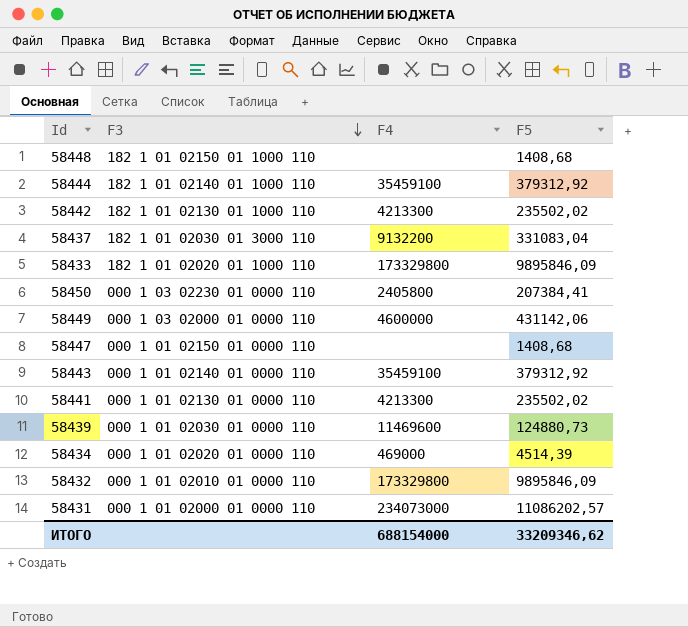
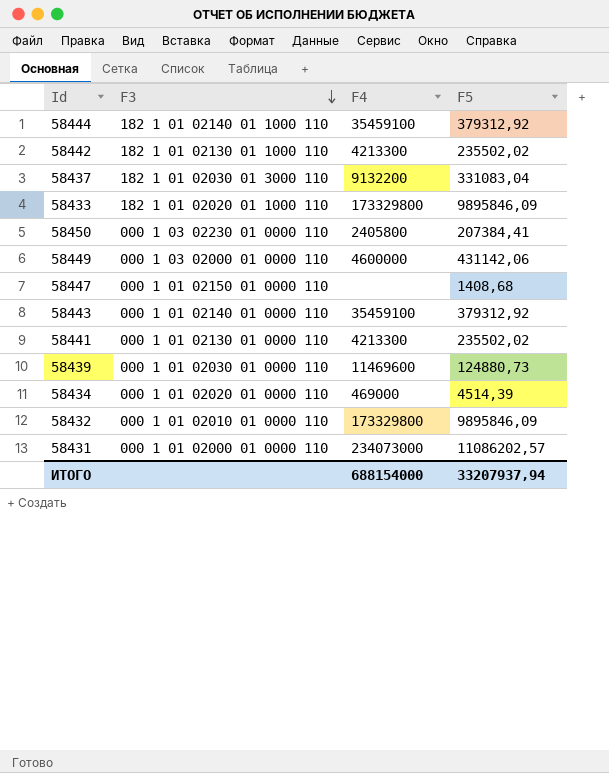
row 58448: 182 1 01 02150 01 1000 110 | none | 1408,68 -> none
ИТОГО | F5: 33209346,62 -> 33207937,94

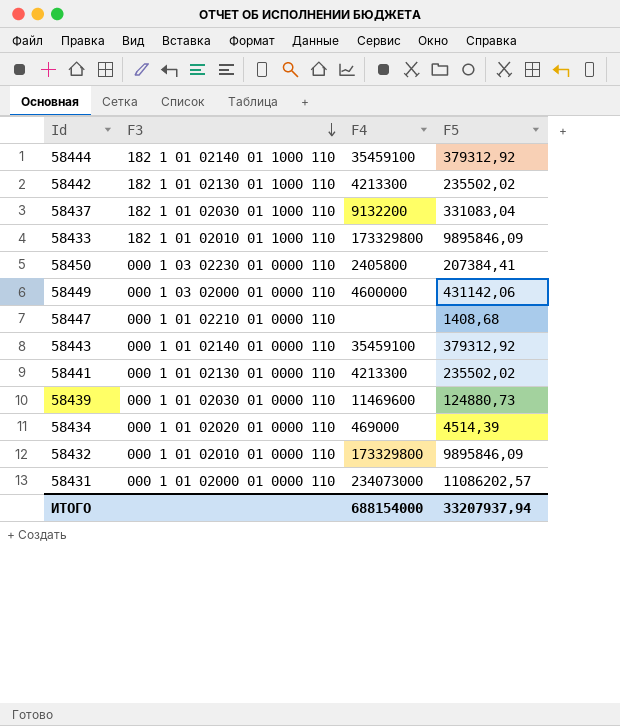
58437 | F3: 182 1 01 02030 01 3000 110 -> 182 1 01 02030 01 1000 110
58433 | F3: 182 1 01 02020 01 1000 110 -> 182 1 01 02010 01 1000 110
58447 | F3: 000 1 01 02150 01 0000 110 -> 000 1 01 02210 01 0000 110

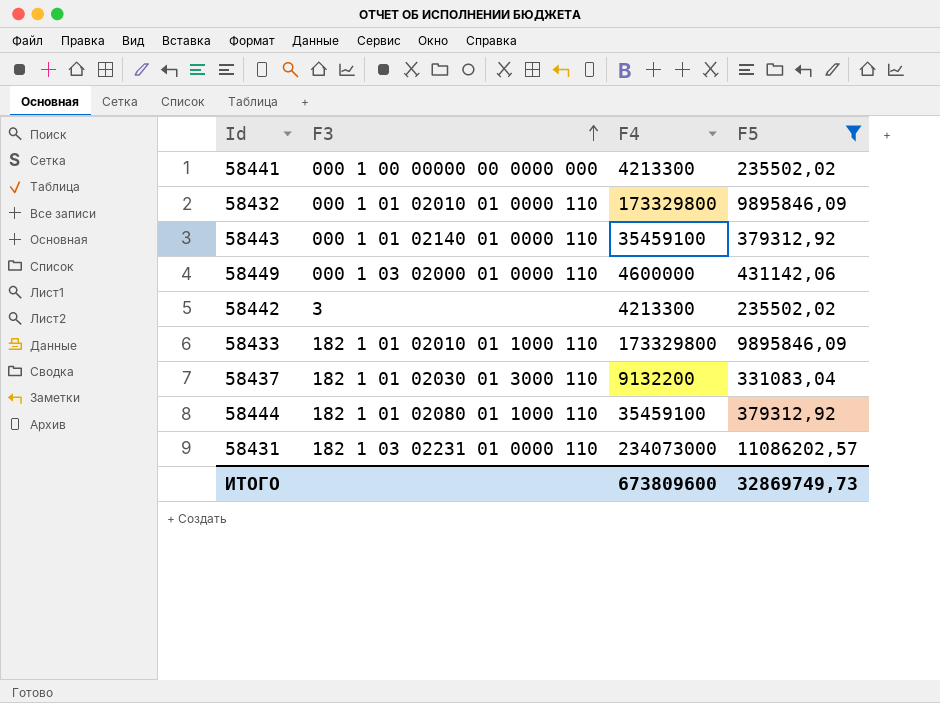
filter: none -> F5 >= 235502,02
row order: F3 descending -> F3 ascending
58441 | F3: 000 1 01 02130 01 0000 110 -> 000 1 00 00000 00 0000 000
58442 | F3: 182 1 01 02130 01 1000 110 -> 3
58437 | F3: 182 1 01 02030 01 1000 110 -> 182 1 01 02030 01 3000 110
58444 | F3: 182 1 01 02140 01 1000 110 -> 182 1 01 02080 01 1000 110
58431 | F3: 000 1 01 02000 01 0000 110 -> 182 1 03 02231 01 0000 110
ИТОГО | F4: 688154000 -> 673809600
ИТОГО | F5: 33207937,94 -> 32869749,73

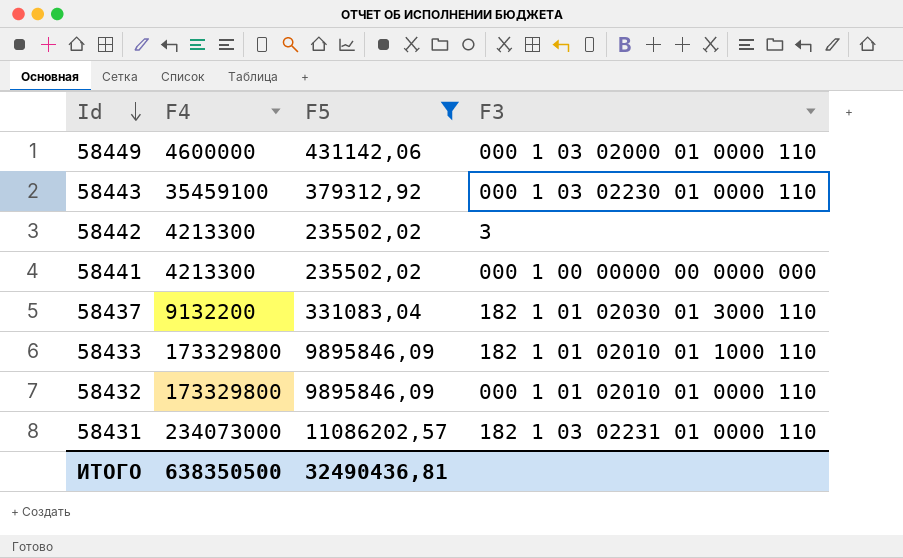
row order: F3 ascending -> Id descending
column F3 | position: 2 -> 4
row 58444: 182 1 01 02080 01 1000 110 | 35459100 | 379312,92 -> none
58443 | F3: 000 1 01 02140 01 0000 110 -> 000 1 03 02230 01 0000 110
ИТОГО | F4: 673809600 -> 638350500
ИТОГО | F5: 32869749,73 -> 32490436,81

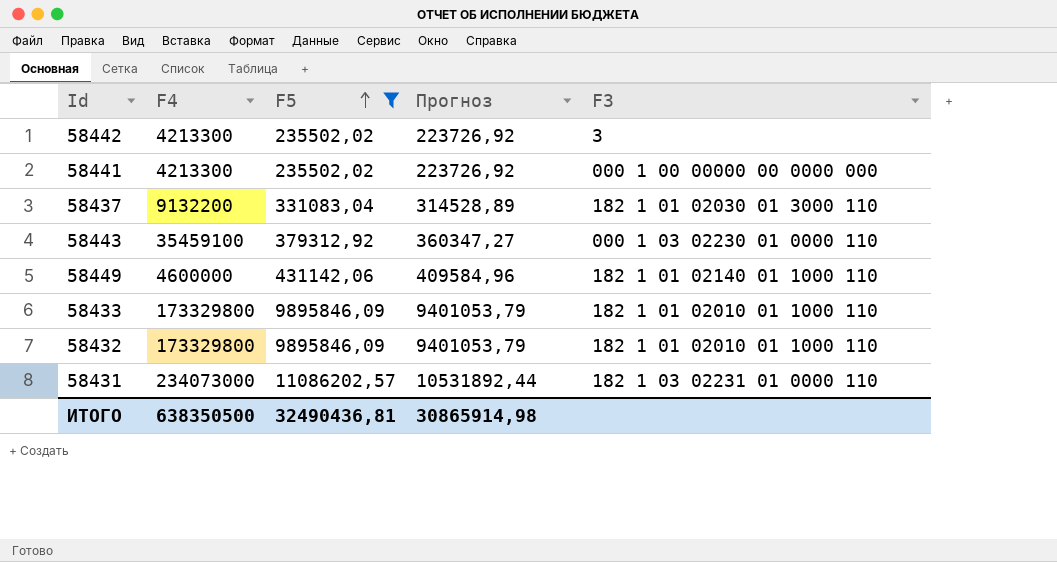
row order: Id descending -> F5 ascending
column Прогноз | formula: none -> [F5] * 0,95
58449 | F3: 000 1 03 02000 01 0000 110 -> 182 1 01 02140 01 1000 110
58432 | F3: 000 1 01 02010 01 0000 110 -> 182 1 01 02010 01 1000 110

